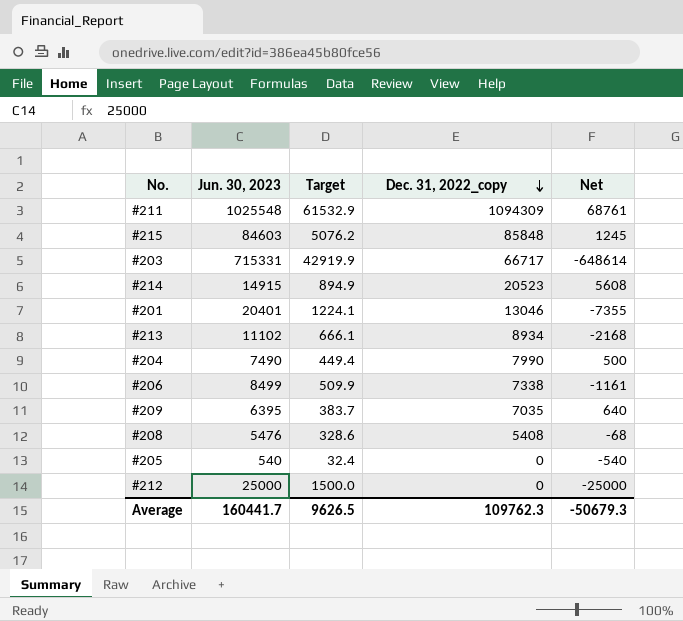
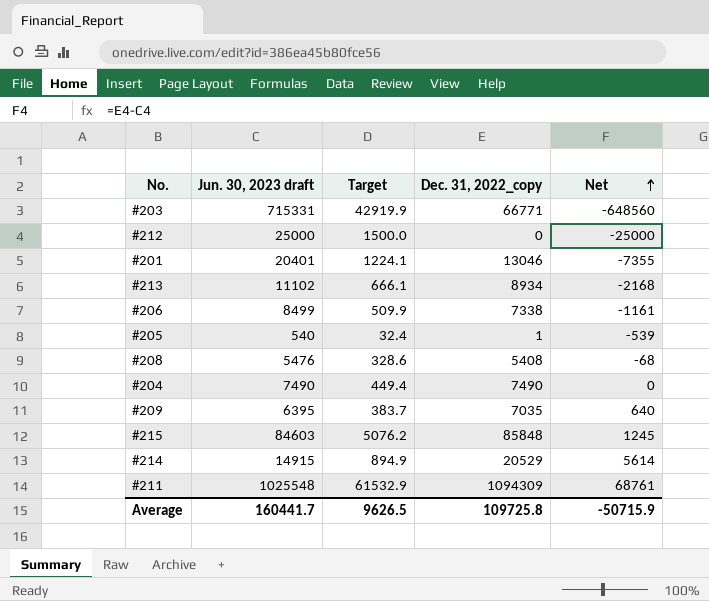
row order: Dec. 31, 2022_copy descending -> Net ascending
column name: Jun. 30, 2023 -> Jun. 30, 2023 draft
#203 | Dec. 31, 2022_copy: 66717 -> 66771
#203 | Net: -648614 -> -648560
#205 | Dec. 31, 2022_copy: 0 -> 1
#205 | Net: -540 -> -539
#204 | Dec. 31, 2022_copy: 7990 -> 7490
#204 | Net: 500 -> 0
#214 | Dec. 31, 2022_copy: 20523 -> 20529
#214 | Net: 5608 -> 5614
Average | Dec. 31, 2022_copy: 109762.3 -> 109725.8
Average | Net: -50679.3 -> -50715.9

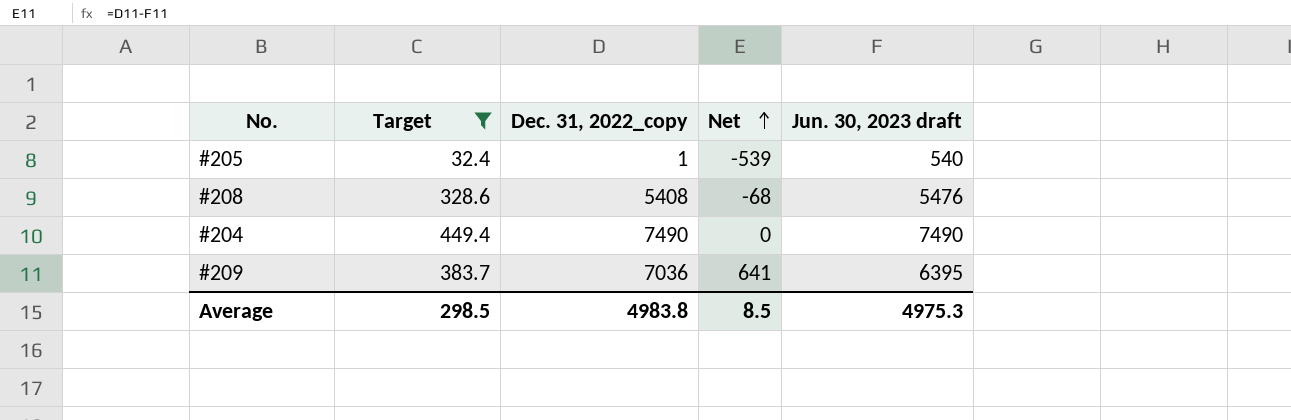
filter: none -> Target <= 449.4
column Jun. 30, 2023 draft | position: 2 -> 5
#209 | Dec. 31, 2022_copy: 7035 -> 7036
#209 | Net: 640 -> 641
Average | Target: 9626.5 -> 298.5
Average | Dec. 31, 2022_copy: 109725.8 -> 4983.8
Average | Net: -50715.9 -> 8.5
Average | Jun. 30, 2023 draft: 160441.7 -> 4975.3

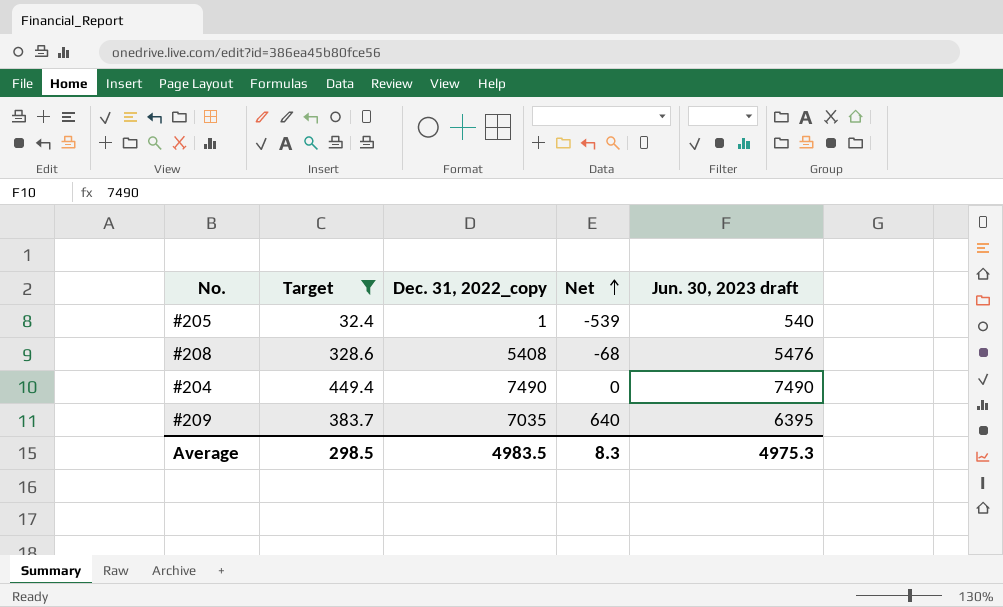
#209 | Dec. 31, 2022_copy: 7036 -> 7035
#209 | Net: 641 -> 640
Average | Dec. 31, 2022_copy: 4983.8 -> 4983.5
Average | Net: 8.5 -> 8.3

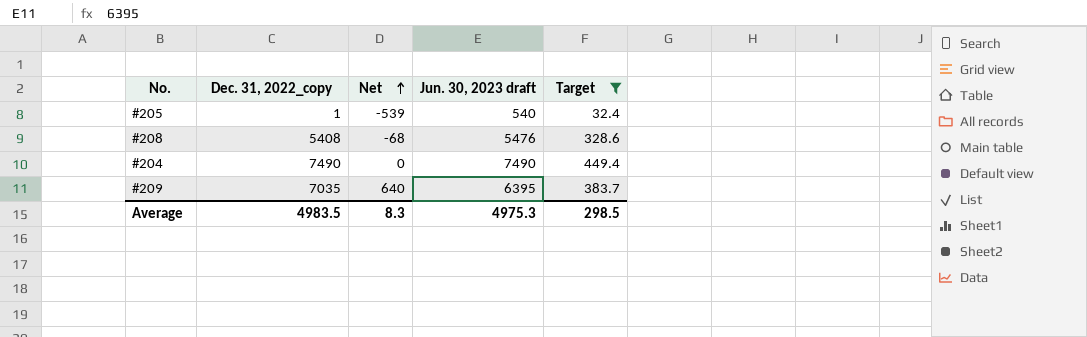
column Target | position: 2 -> 5

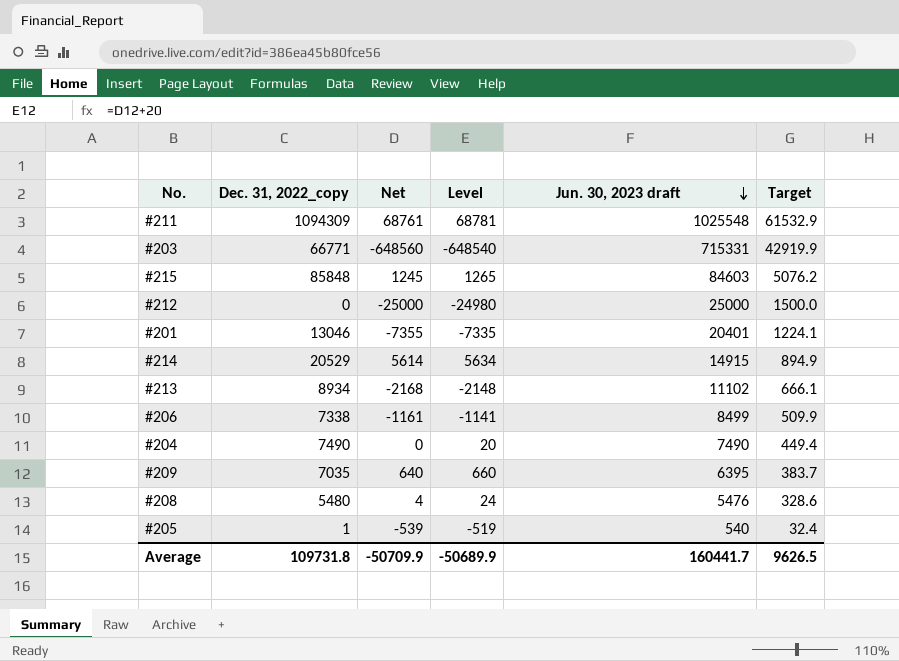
filter: Target <= 449.4 -> none
row order: Net ascending -> Jun. 30, 2023 draft descending
column Level | formula: none -> [Net] + 20
#208 | Dec. 31, 2022_copy: 5408 -> 5480
#208 | Net: -68 -> 4
Average | Dec. 31, 2022_copy: 4983.5 -> 109731.8
Average | Net: 8.3 -> -50709.9
Average | Jun. 30, 2023 draft: 4975.3 -> 160441.7
Average | Target: 298.5 -> 9626.5

